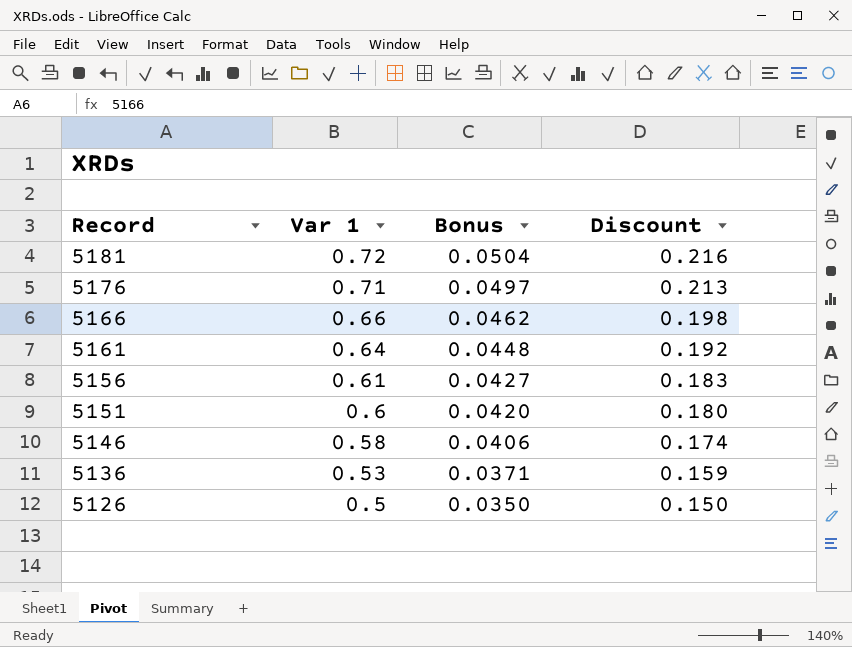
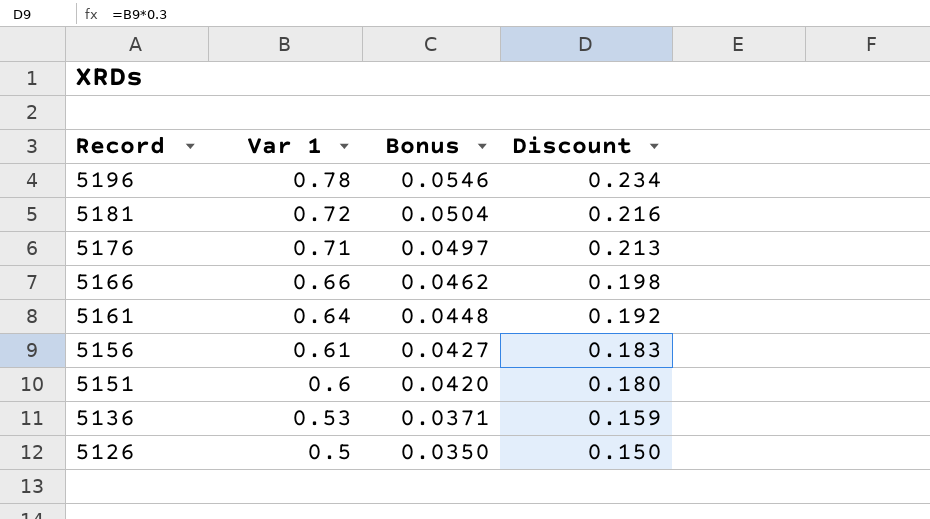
row 5146: 0.58 | 0.0406 | 0.174 -> none
row 5196: none -> 0.78 | 0.0546 | 0.234

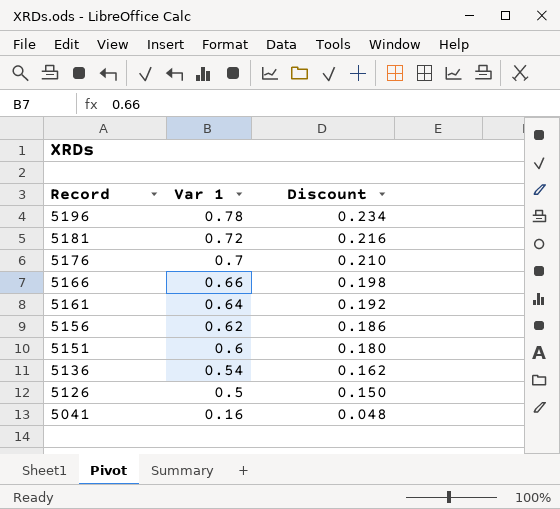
column Bonus | formula: [Var 1] * 0.07 -> none
5176 | Var 1: 0.71 -> 0.7
5176 | Discount: 0.213 -> 0.210
5156 | Var 1: 0.61 -> 0.62
5156 | Discount: 0.183 -> 0.186
5136 | Var 1: 0.53 -> 0.54
5136 | Discount: 0.159 -> 0.162
row 5041: none -> 0.16 | 0.048

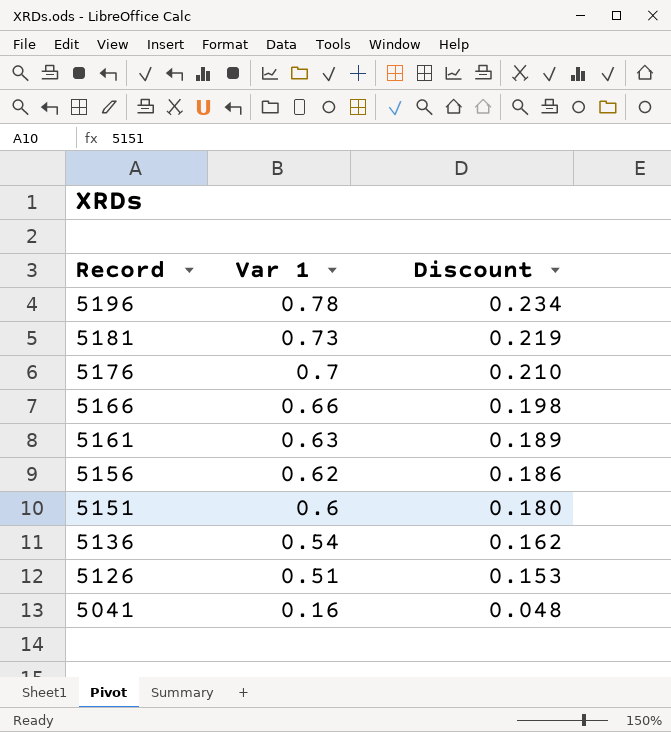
5181 | Var 1: 0.72 -> 0.73
5181 | Discount: 0.216 -> 0.219
5161 | Var 1: 0.64 -> 0.63
5161 | Discount: 0.192 -> 0.189
5126 | Var 1: 0.5 -> 0.51
5126 | Discount: 0.150 -> 0.153

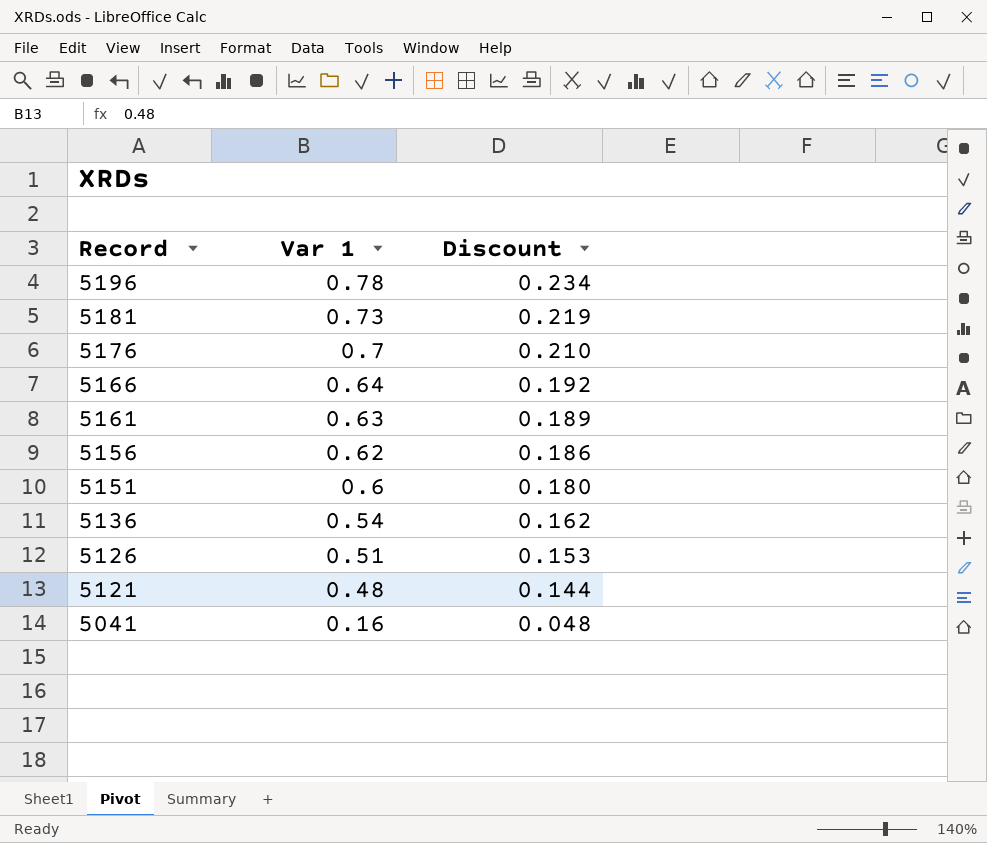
5166 | Var 1: 0.66 -> 0.64
5166 | Discount: 0.198 -> 0.192
row 5121: none -> 0.48 | 0.144

